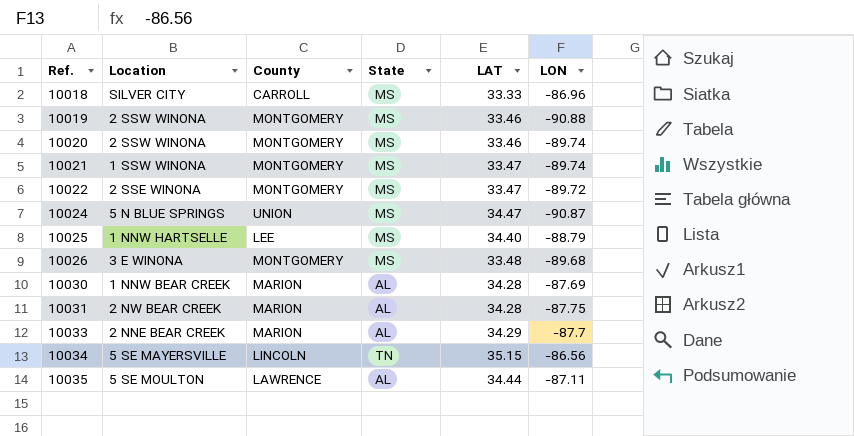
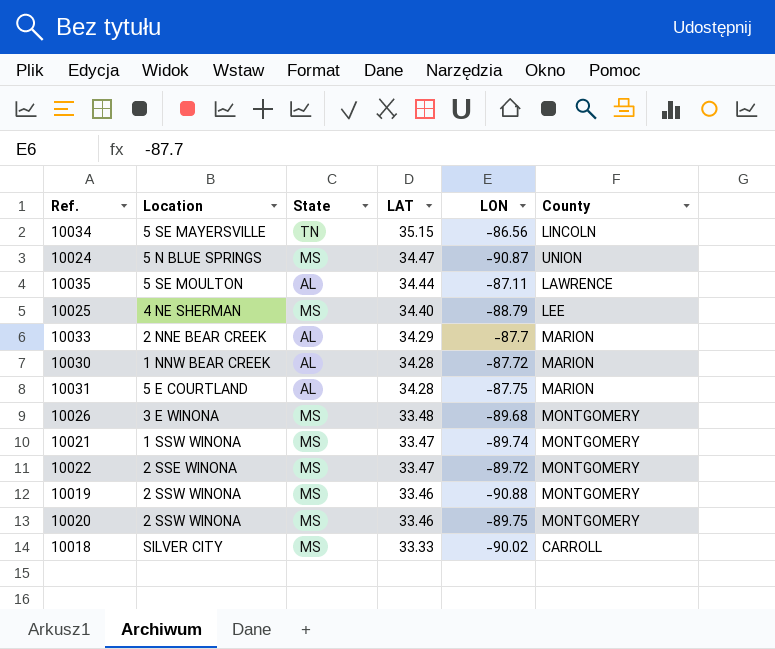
row order: Ref. ascending -> LAT descending
column County | position: 3 -> 6
10025 | Location: 1 NNW HARTSELLE -> 4 NE SHERMAN
10030 | LON: -87.69 -> -87.72
10031 | Location: 2 NW BEAR CREEK -> 5 E COURTLAND
10020 | LON: -89.74 -> -89.75
10018 | LON: -86.96 -> -90.02

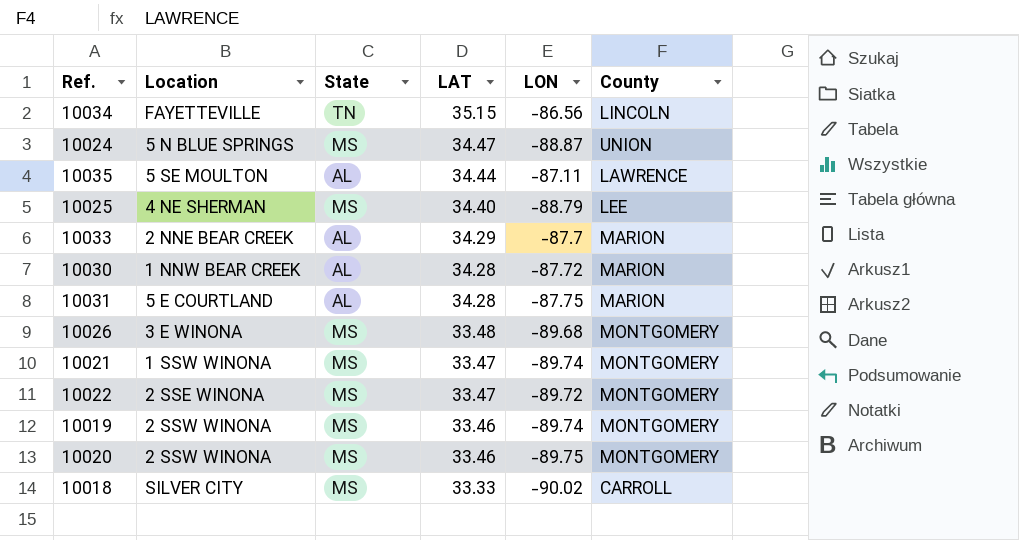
10034 | Location: 5 SE MAYERSVILLE -> FAYETTEVILLE
10024 | LON: -90.87 -> -88.87
10019 | LON: -90.88 -> -89.74

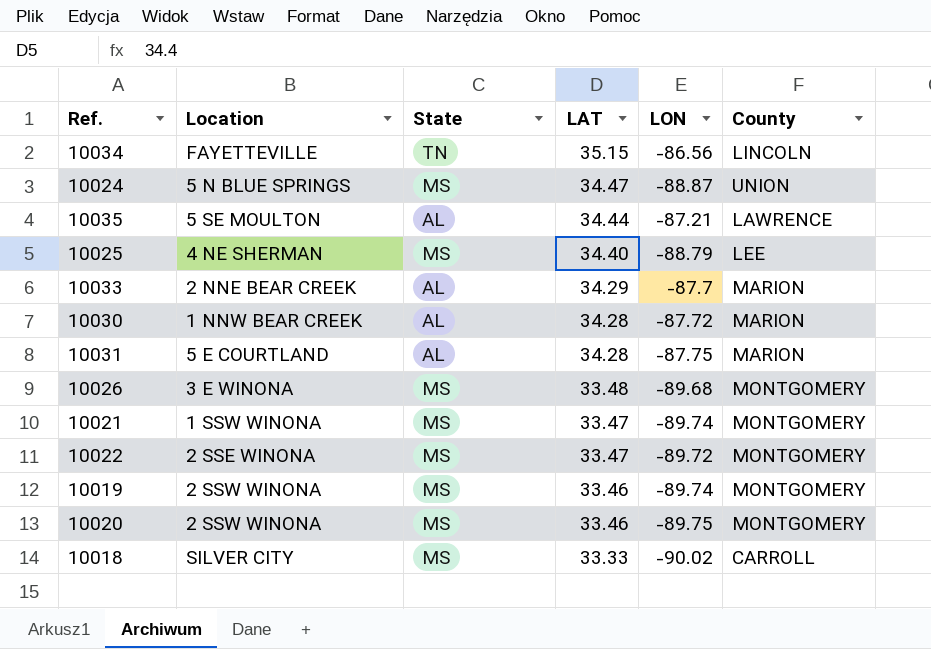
10035 | LON: -87.11 -> -87.21

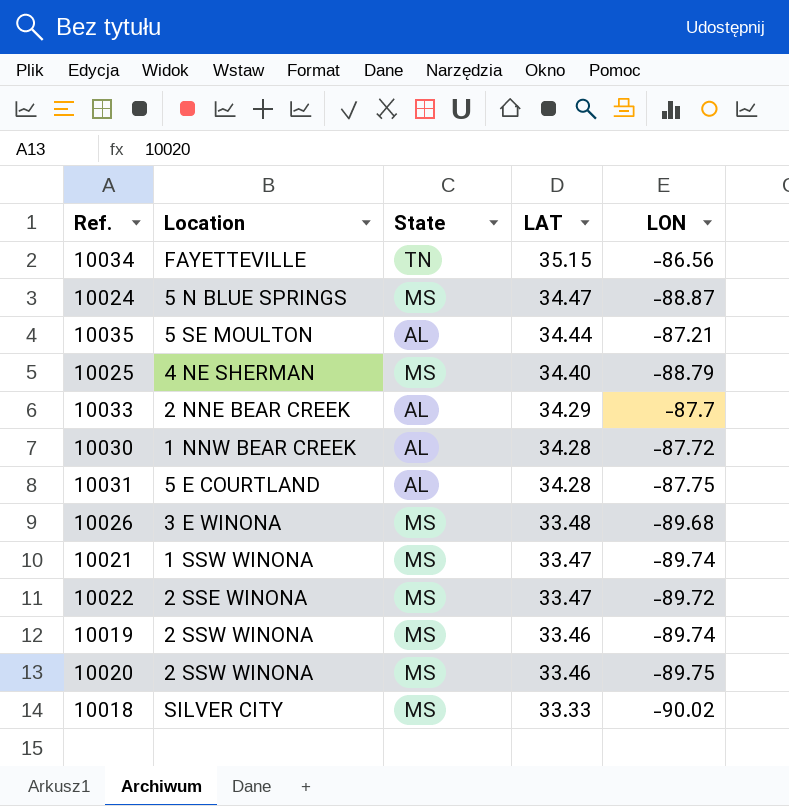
column County | position: 6 -> none

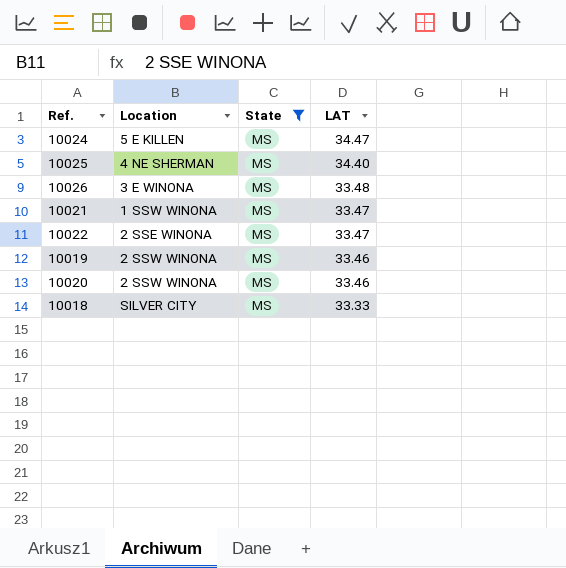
filter: none -> State = MS
column LON | position: 5 -> none
10024 | Location: 5 N BLUE SPRINGS -> 5 E KILLEN

